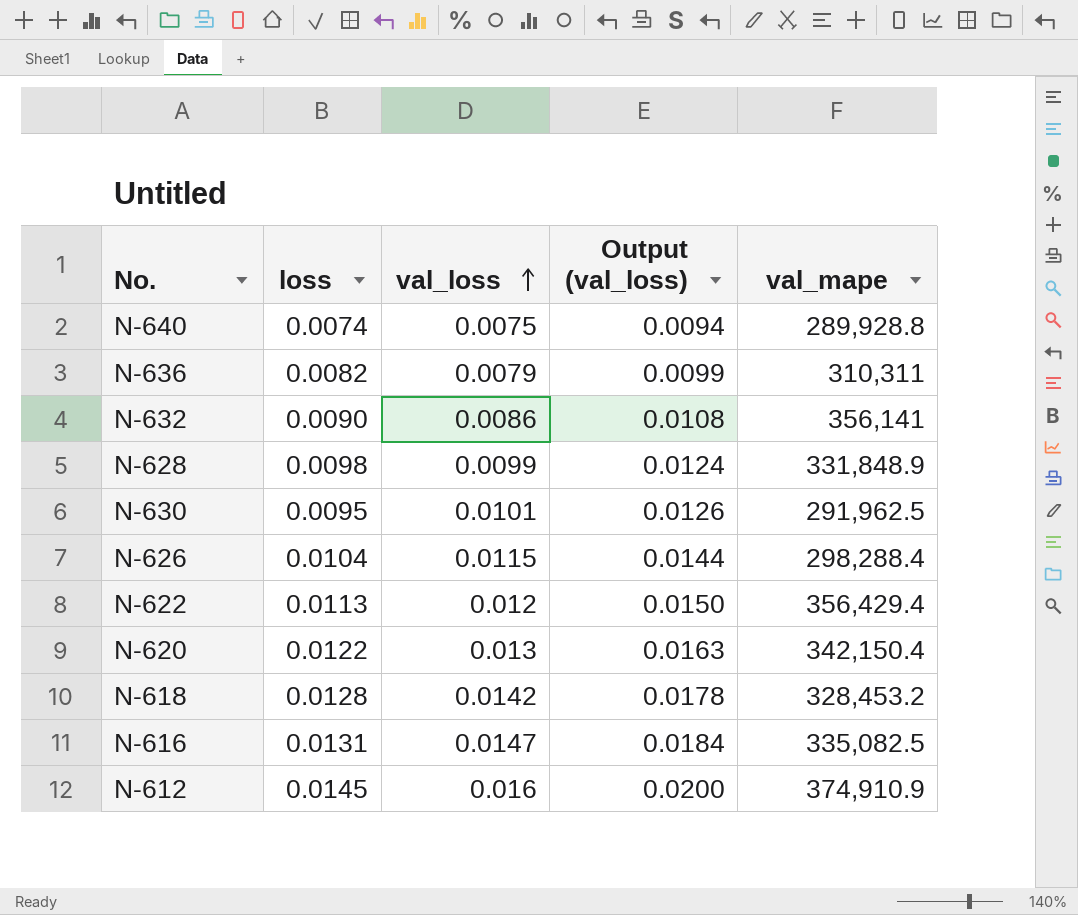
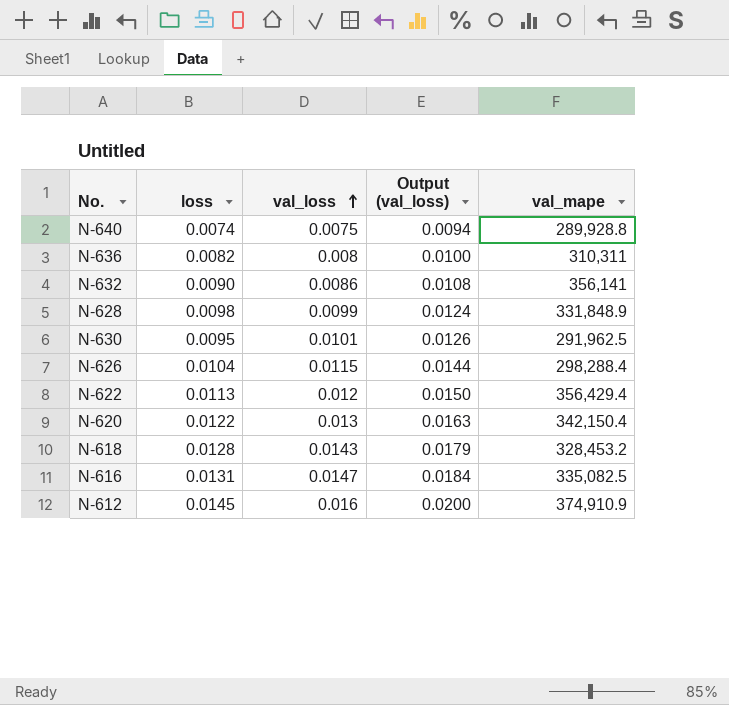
N-636 | val_loss: 0.0079 -> 0.008
N-636 | Output (val_loss): 0.0099 -> 0.0100
N-618 | val_loss: 0.0142 -> 0.0143
N-618 | Output (val_loss): 0.0178 -> 0.0179

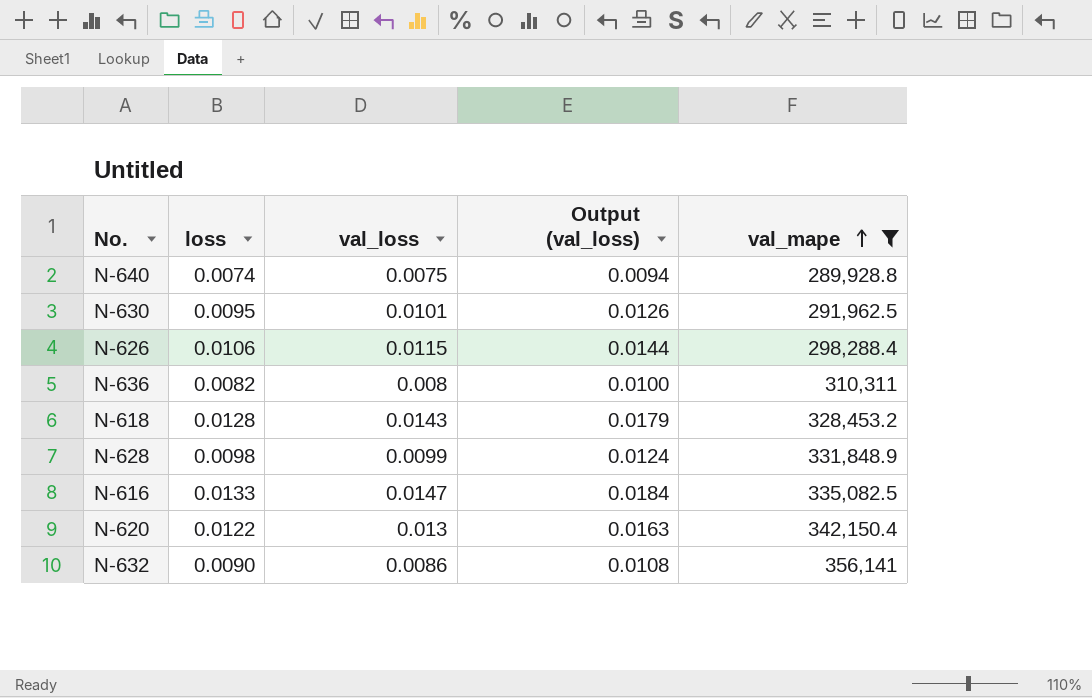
filter: none -> val_mape <= 356,141
row order: val_loss ascending -> val_mape ascending
N-626 | loss: 0.0104 -> 0.0106
N-616 | loss: 0.0131 -> 0.0133

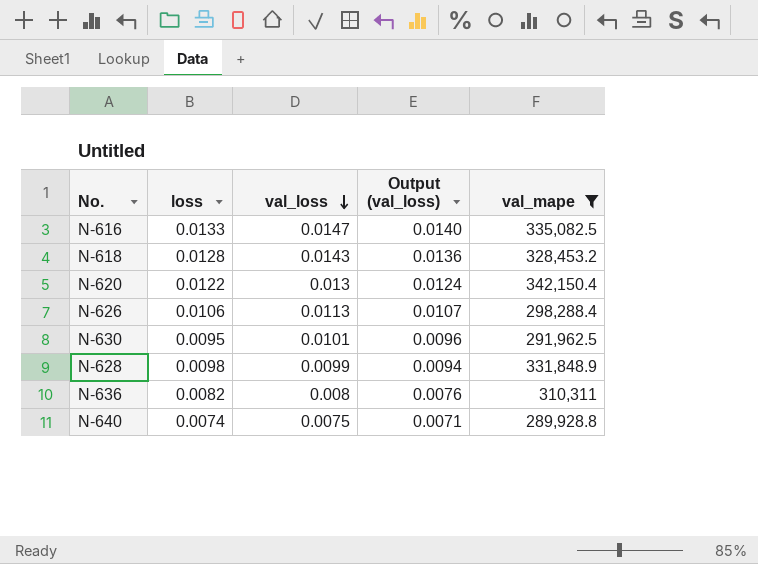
row order: val_mape ascending -> val_loss descending
column Output (val_loss) | formula: [val_loss] * 1.25 -> [val_loss] * 0.95
row N-632: 0.0090 | 0.0086 | 0.0108 | 356,141 -> none
N-626 | val_loss: 0.0115 -> 0.0113

